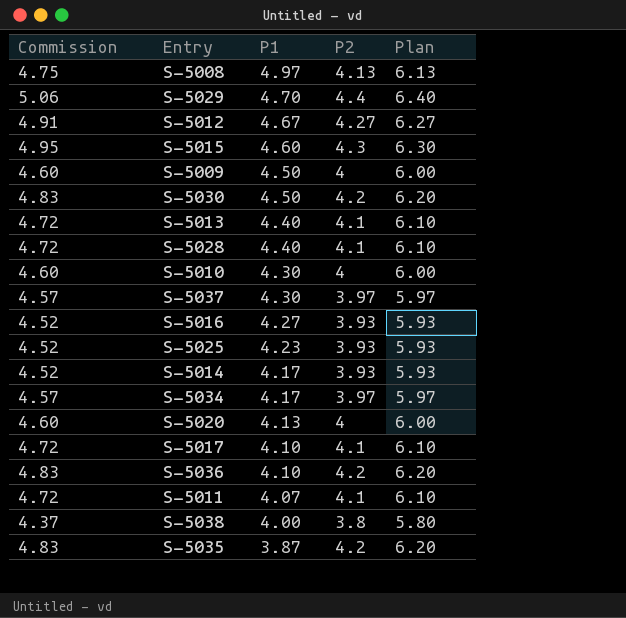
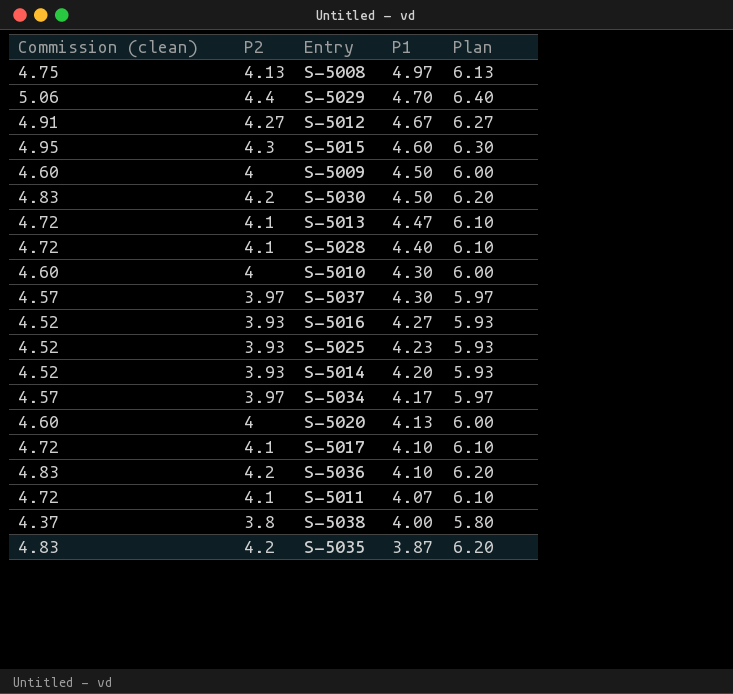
column name: Commission -> Commission (clean)
column P2 | position: 4 -> 2
S-5013 | P1: 4.40 -> 4.47
S-5014 | P1: 4.17 -> 4.20

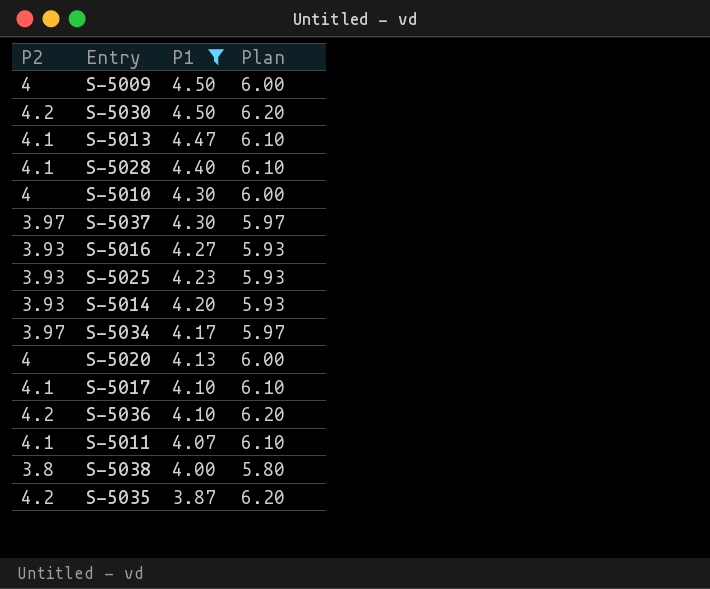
filter: none -> P1 <= 4.50
column Commission (clean) | formula: [P2] * 1.15 -> none

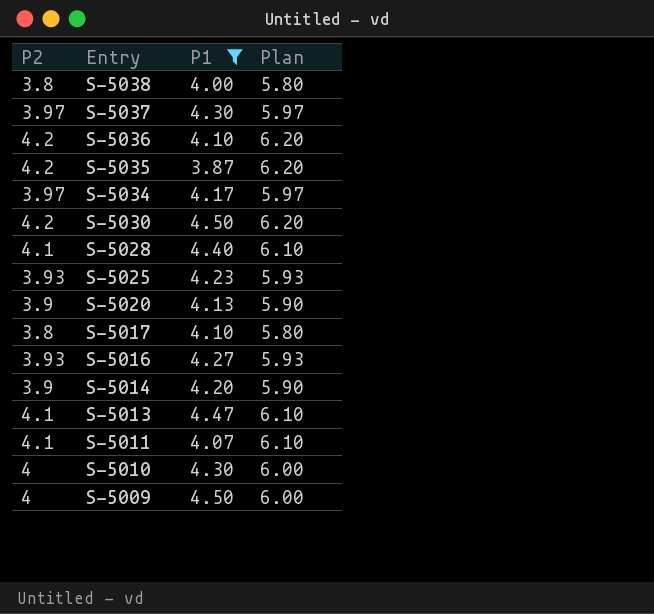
row order: P1 descending -> Entry descending
S-5020 | P2: 4 -> 3.9
S-5020 | Plan: 6.00 -> 5.90
S-5017 | P2: 4.1 -> 3.8
S-5017 | Plan: 6.10 -> 5.80
S-5014 | P2: 3.93 -> 3.9
S-5014 | Plan: 5.93 -> 5.90

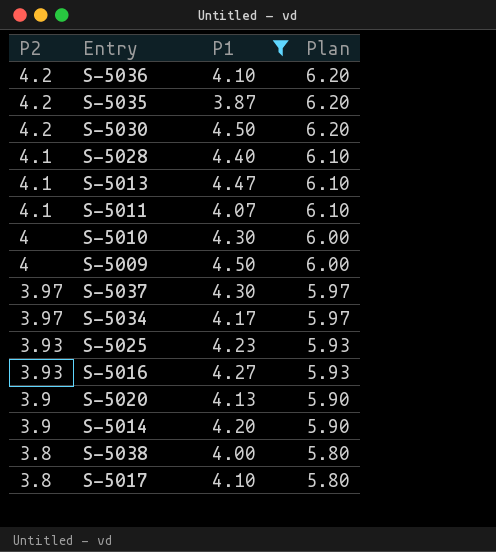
row order: Entry descending -> P2 descending

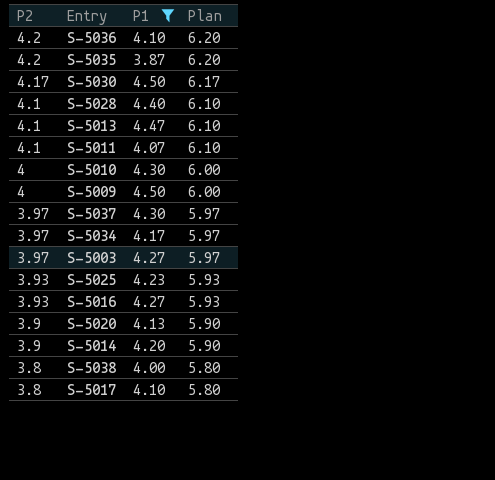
S-5030 | P2: 4.2 -> 4.17
S-5030 | Plan: 6.20 -> 6.17
row S-5003: none -> 3.97 | 4.27 | 5.97

